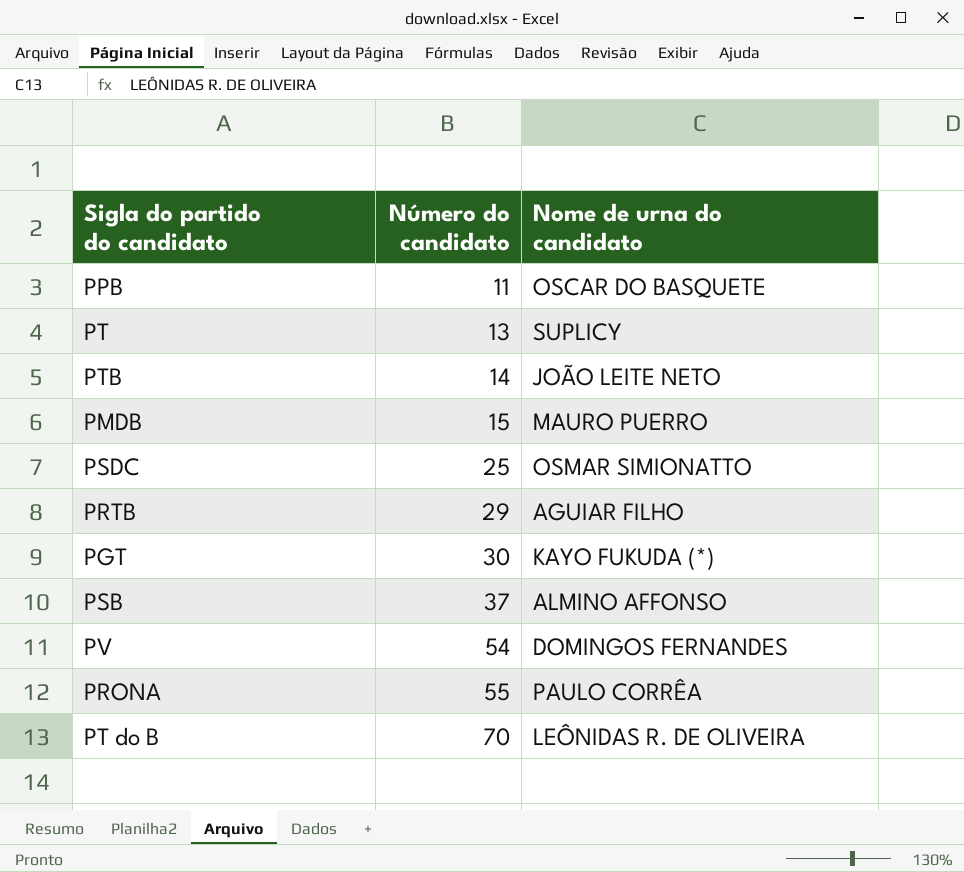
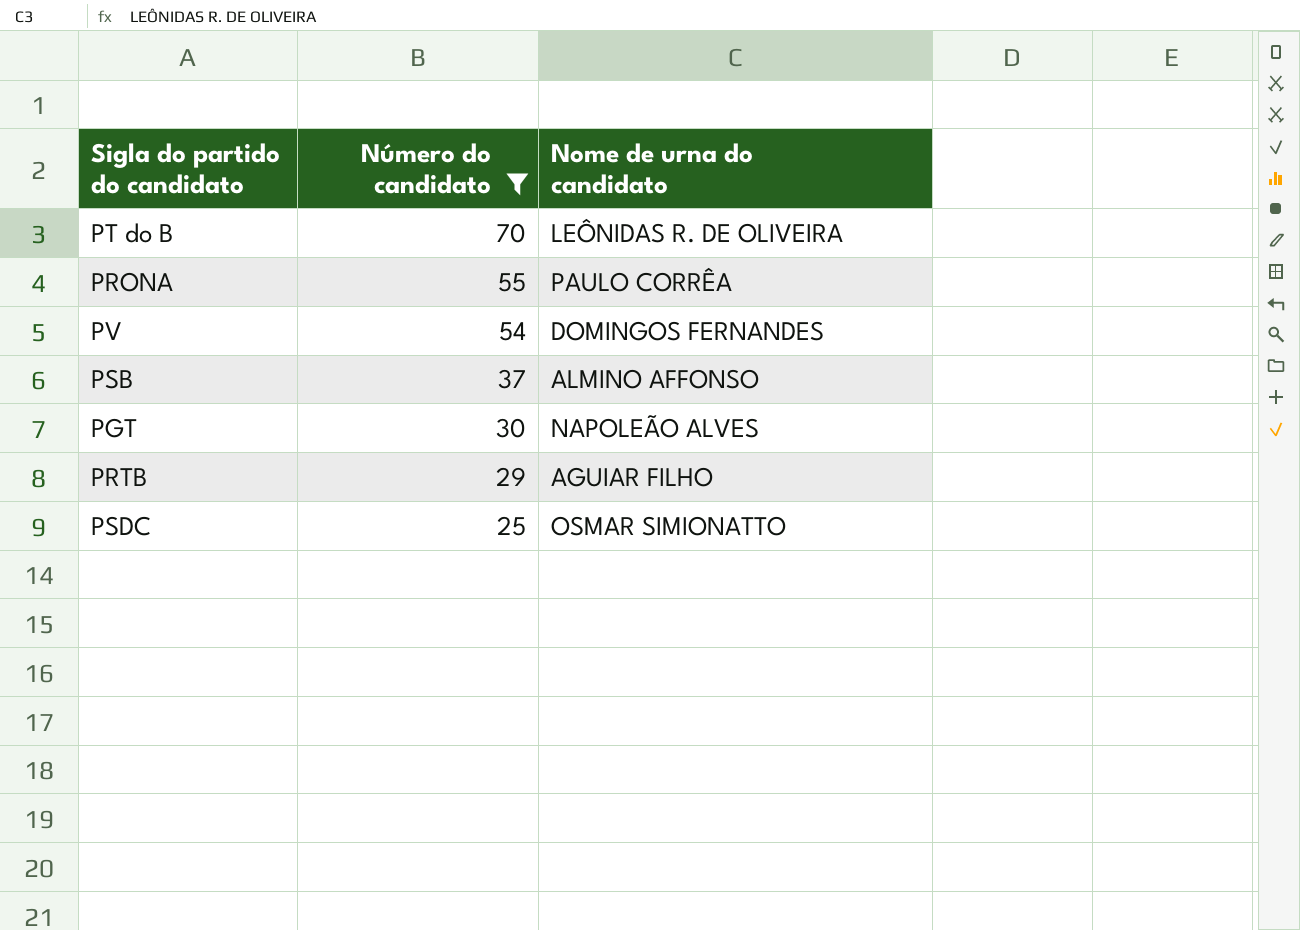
filter: none -> Número do candidato >= 25
row order: Número do candidato ascending -> Número do candidato descending
PGT | Nome de urna do candidato: KAYO FUKUDA (*) -> NAPOLEÃO ALVES

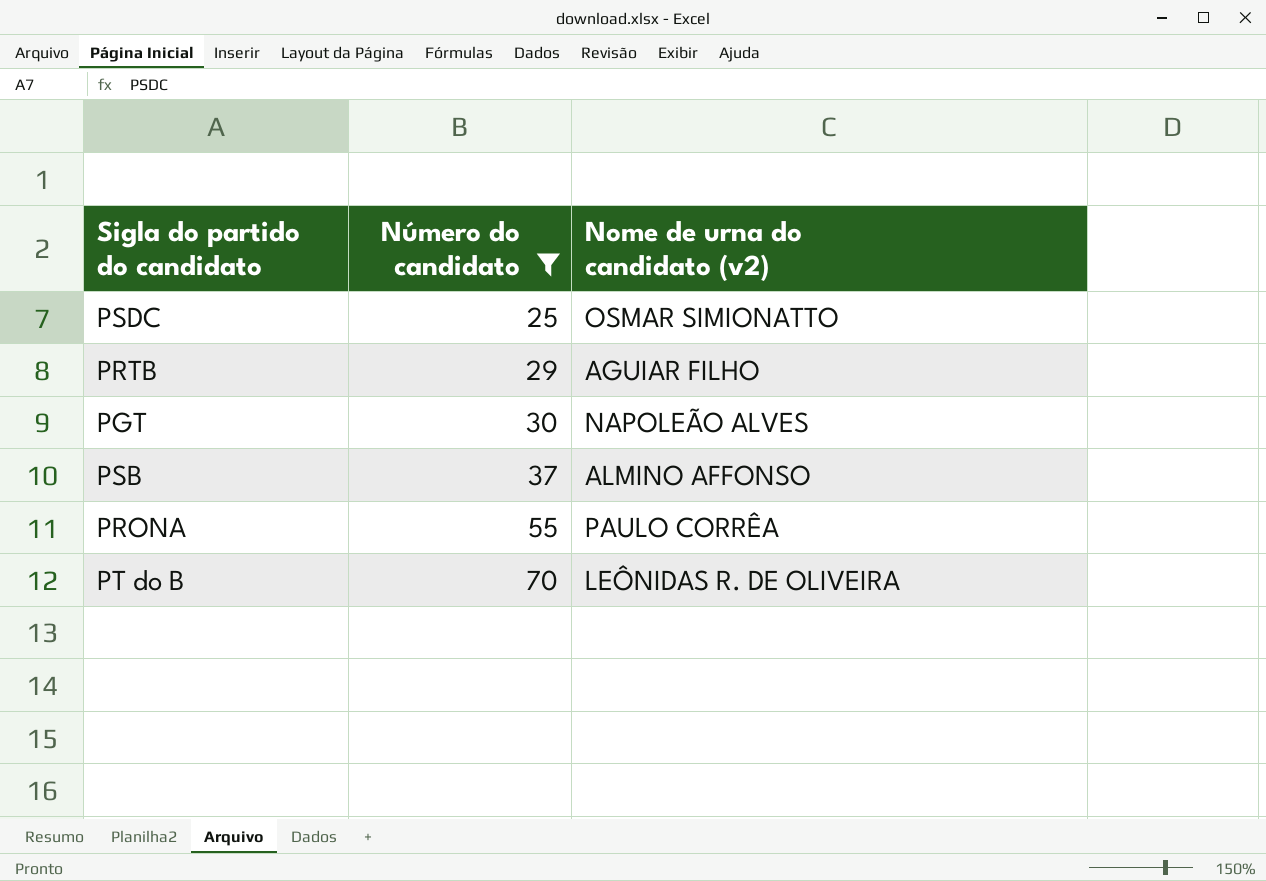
row order: Número do candidato descending -> Número do candidato ascending
column name: Nome de urna do candidato -> Nome de urna do candidato (v2)
row PV: 54 | DOMINGOS FERNANDES -> none

